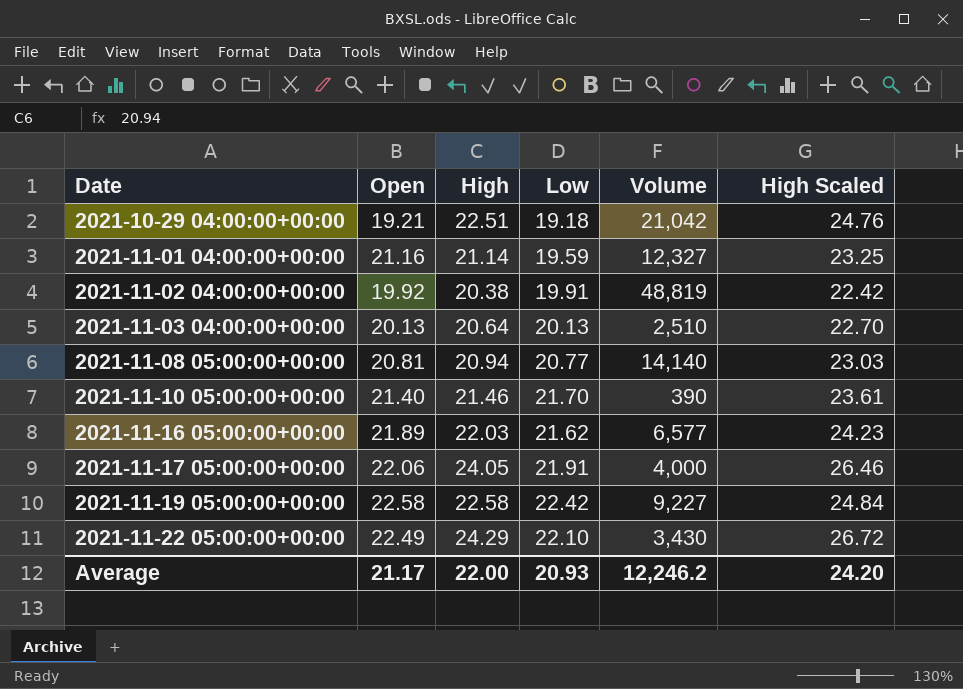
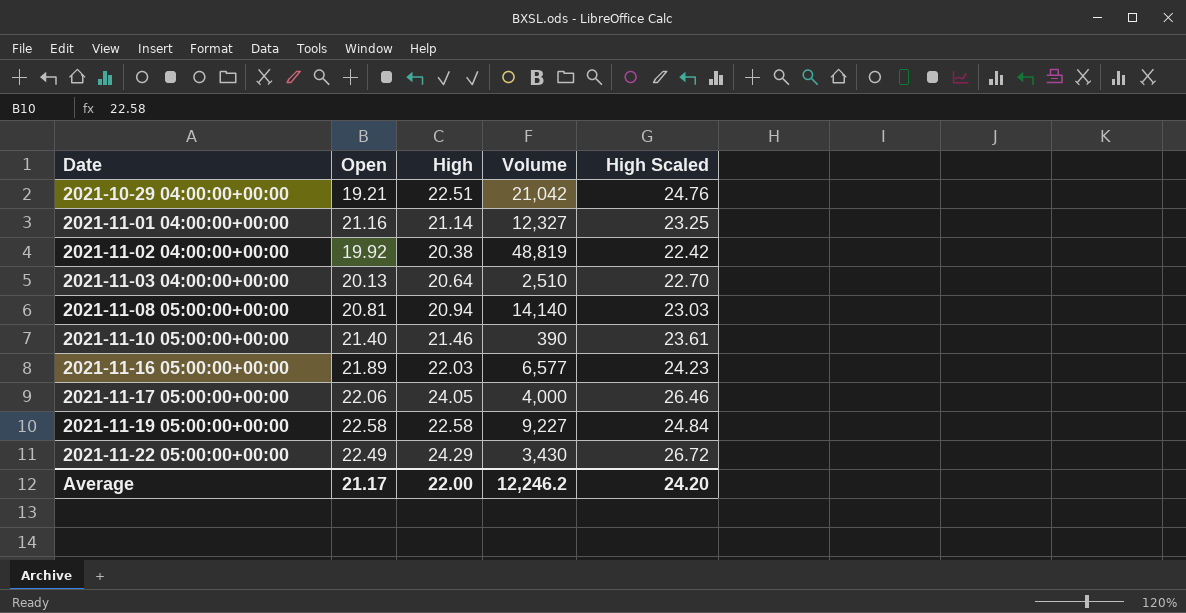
column Low | position: 4 -> none

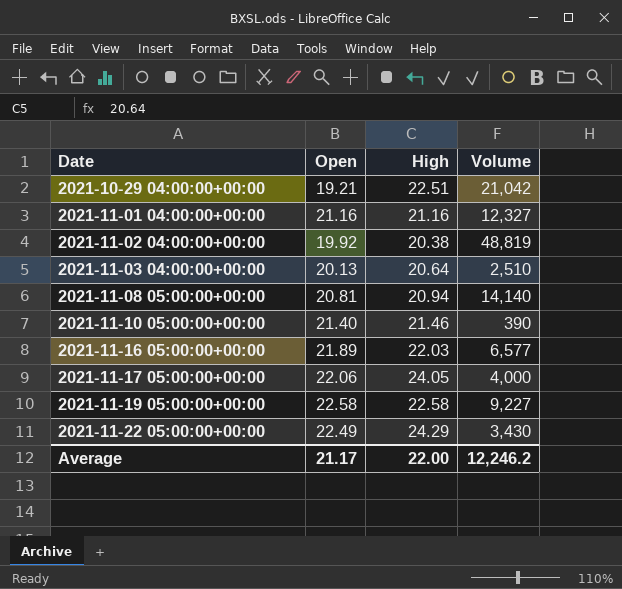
column High Scaled | formula: [High] * 1.1 -> none
2021-11-01 04:00:00+00:00 | High: 21.14 -> 21.16

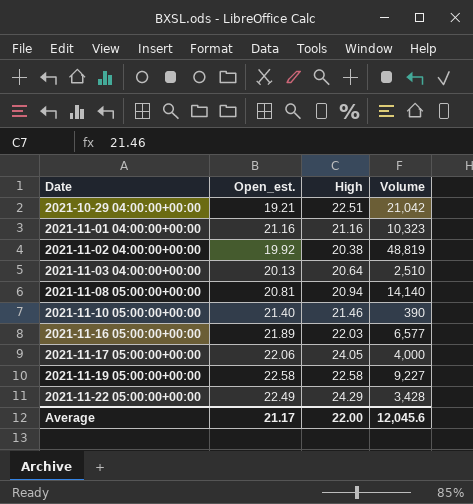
column name: Open -> Open_est.
2021-11-01 04:00:00+00:00 | Volume: 12,327 -> 10,323
2021-11-22 05:00:00+00:00 | Volume: 3,430 -> 3,428
Average | Volume: 12,246.2 -> 12,045.6

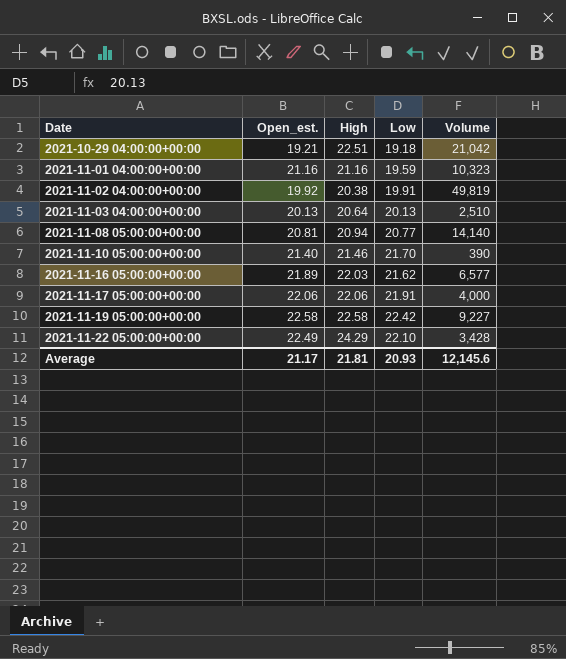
column Low | position: none -> 4
2021-11-02 04:00:00+00:00 | Volume: 48,819 -> 49,819
2021-11-17 05:00:00+00:00 | High: 24.05 -> 22.06
Average | High: 22.00 -> 21.81
Average | Volume: 12,045.6 -> 12,145.6

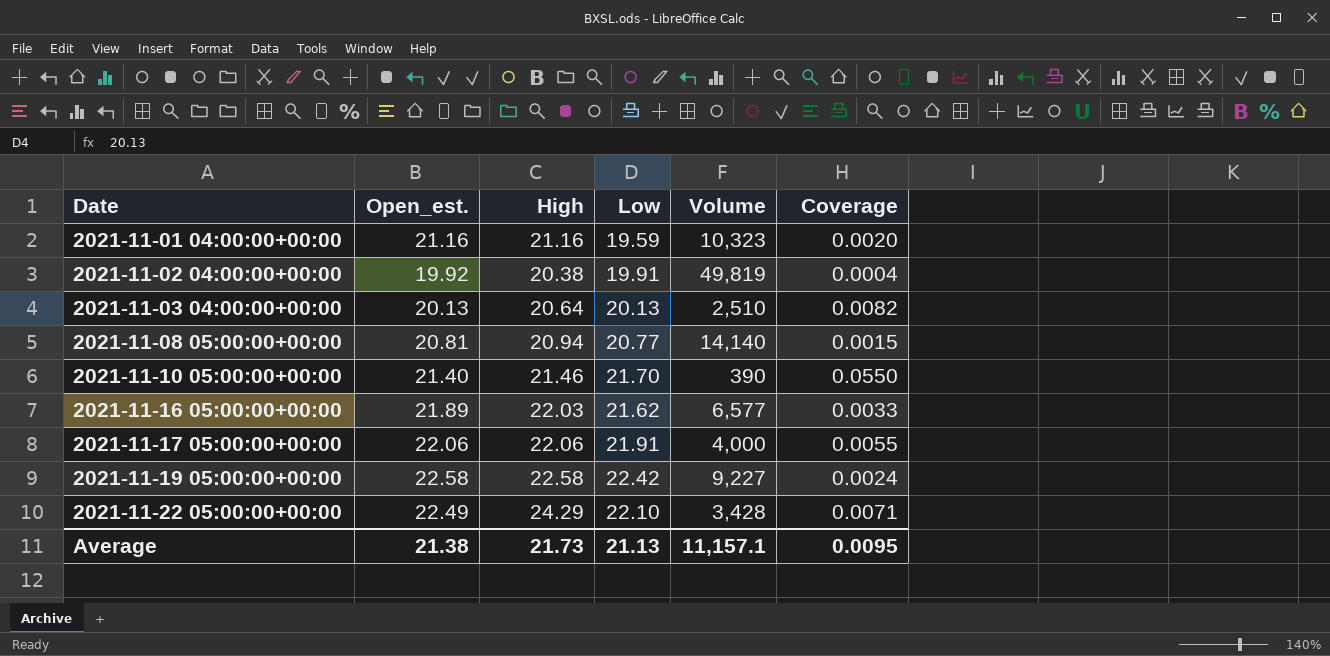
column Coverage | formula: none -> [High] / [Volume]
row 2021-10-29 04:00:00+00:00: 19.21 | 22.51 | 19.18 | 21,042 -> none
Average | Open_est.: 21.17 -> 21.38
Average | High: 21.81 -> 21.73
Average | Low: 20.93 -> 21.13
Average | Volume: 12,145.6 -> 11,157.1

